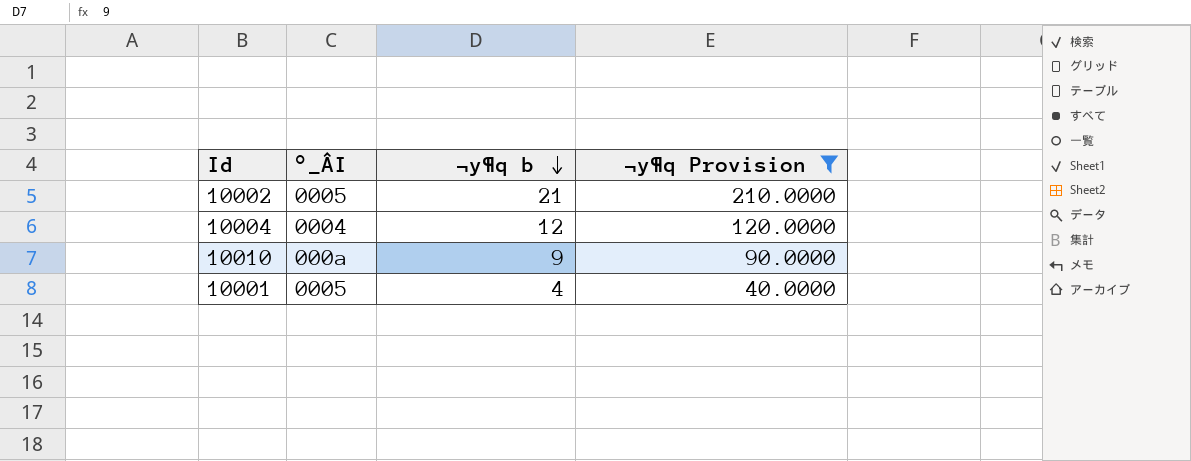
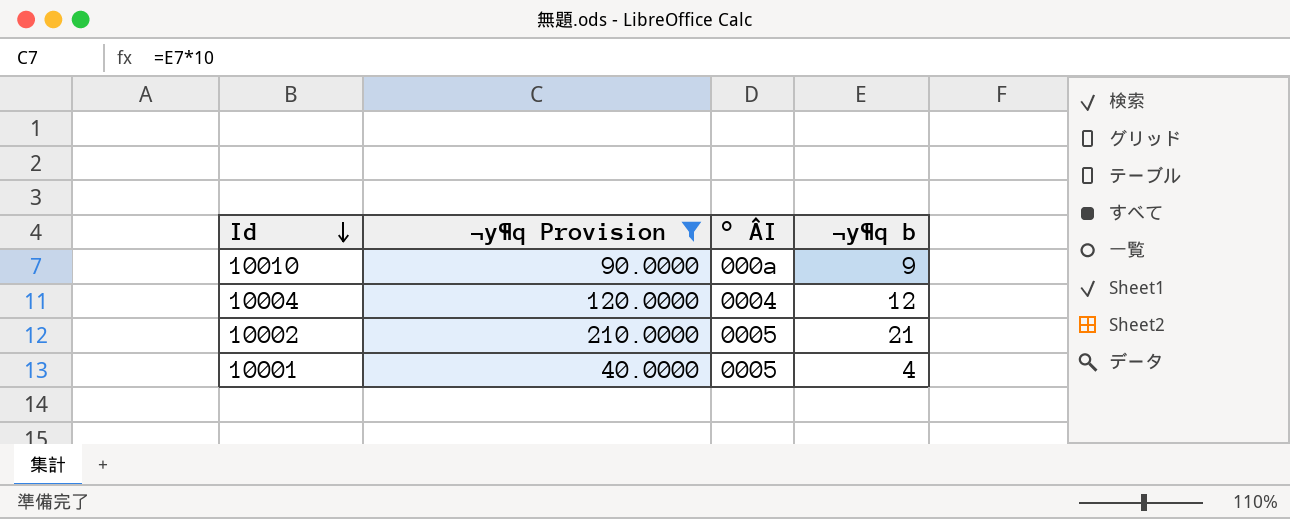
row order: ¬y¶q b descending -> Id descending
column ¬y¶q Provision | position: 4 -> 2
column name: °_ÂI -> ° ÂI

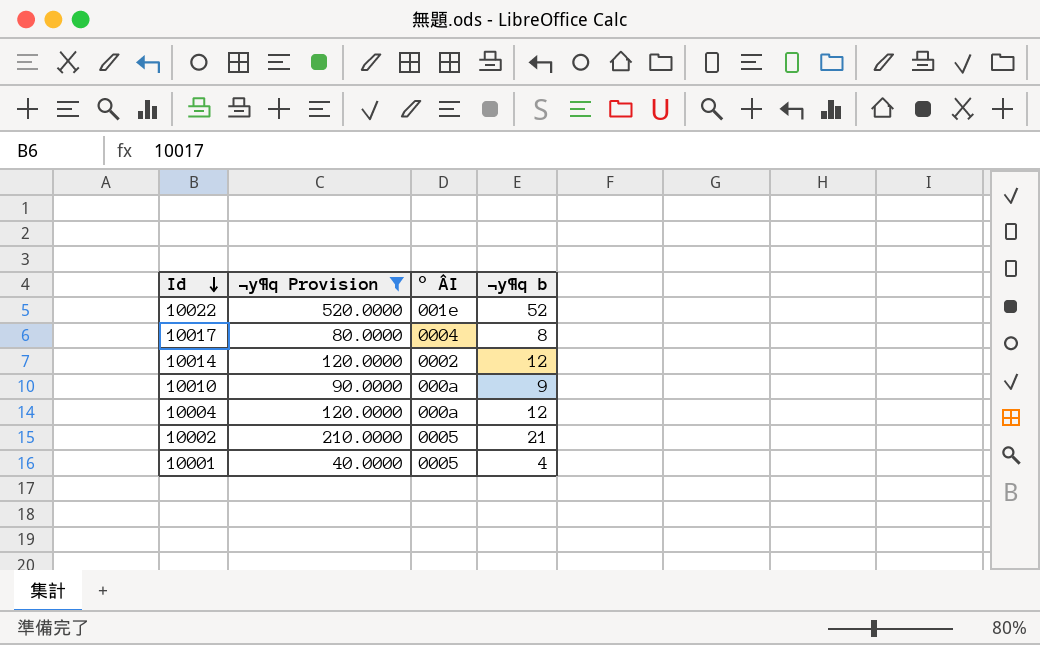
row 10022: none -> 520.0000 | 001e | 52
row 10017: none -> 80.0000 | 0004 | 8
row 10014: none -> 120.0000 | 0002 | 12
10004 | ° ÂI: 0004 -> 000a

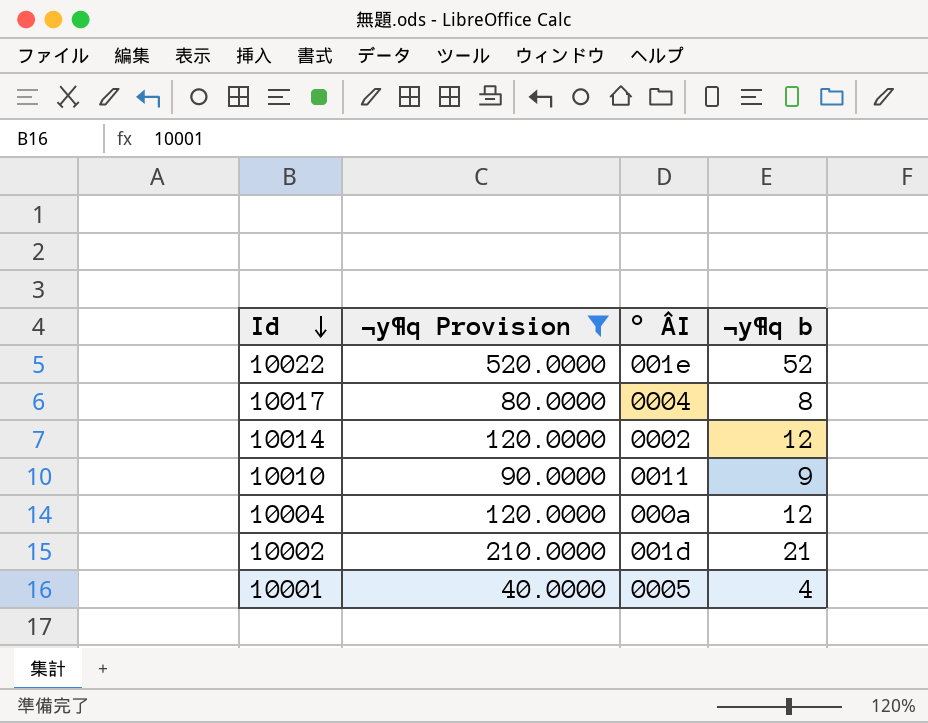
10010 | ° ÂI: 000a -> 0011
10002 | ° ÂI: 0005 -> 001d

